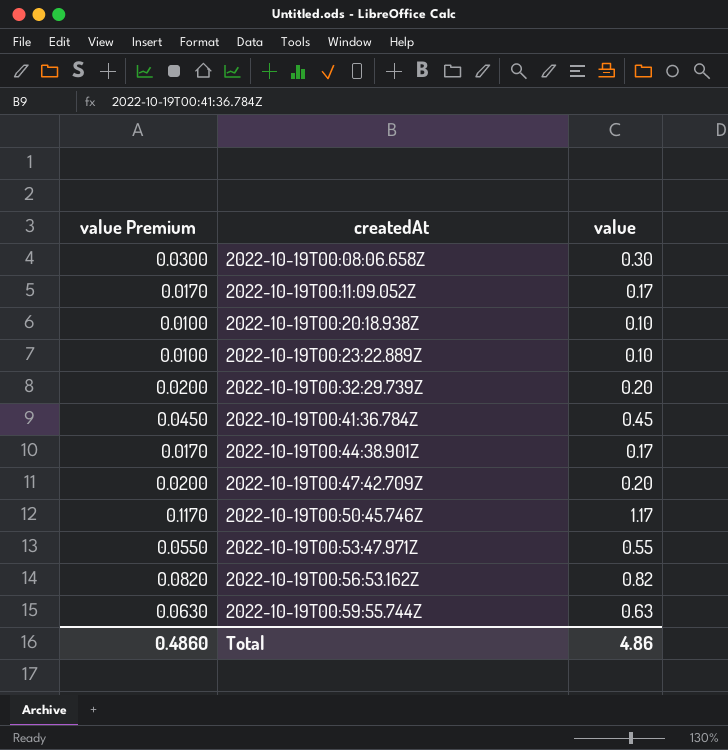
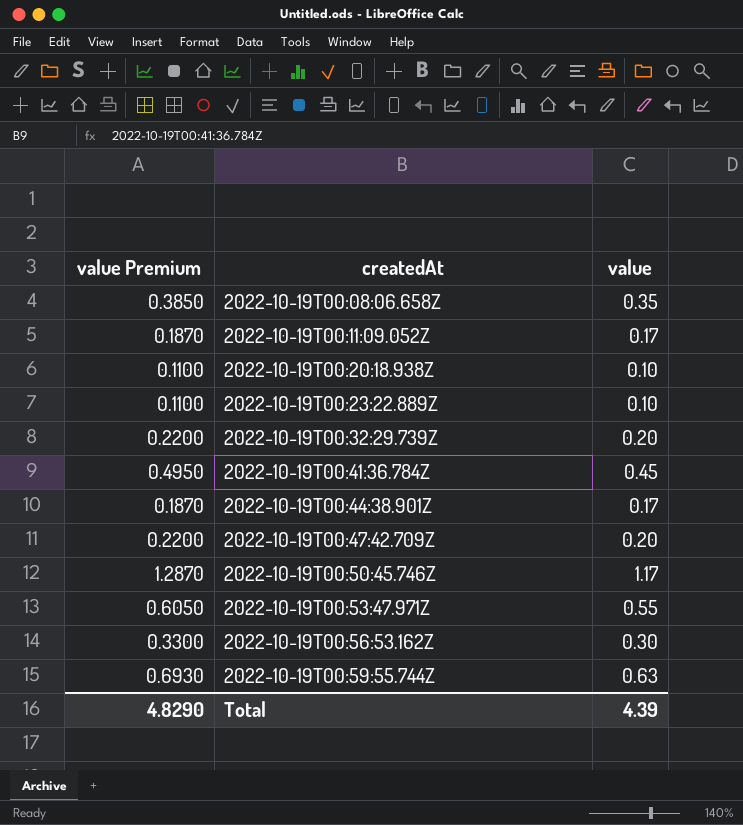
column value Premium | formula: [value] * 0.1 -> [value] * 1.1
2022-10-19T00:08:06.658Z | value: 0.30 -> 0.35
2022-10-19T00:56:53.162Z | value: 0.82 -> 0.30
Total | value Premium: 0.4860 -> 4.8290
Total | value: 4.86 -> 4.39

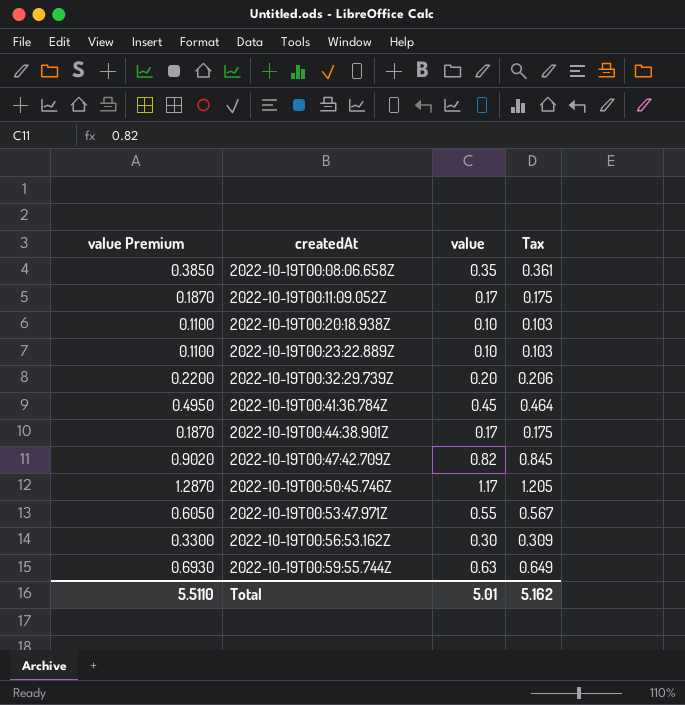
column Tax | formula: none -> [value] * 1.03
2022-10-19T00:47:42.709Z | value Premium: 0.2200 -> 0.9020
2022-10-19T00:47:42.709Z | value: 0.20 -> 0.82
Total | value Premium: 4.8290 -> 5.5110
Total | value: 4.39 -> 5.01

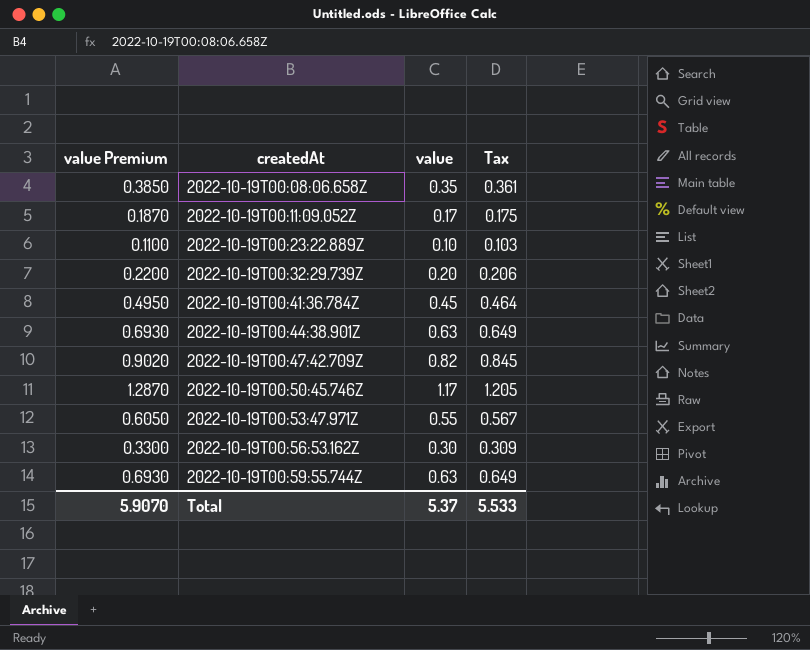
row 2022-10-19T00:20:18.938Z: 0.1100 | 0.10 | 0.103 -> none
2022-10-19T00:44:38.901Z | value Premium: 0.1870 -> 0.6930
2022-10-19T00:44:38.901Z | value: 0.17 -> 0.63
2022-10-19T00:44:38.901Z | Tax: 0.175 -> 0.649
Total | value Premium: 5.5110 -> 5.9070
Total | value: 5.01 -> 5.37
Total | Tax: 5.162 -> 5.533

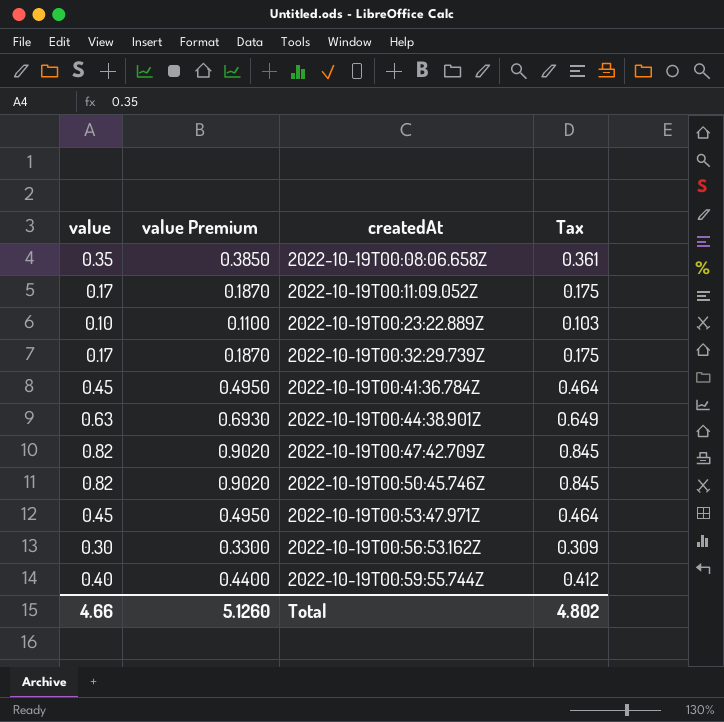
column value | position: 3 -> 1
2022-10-19T00:32:29.739Z | value: 0.20 -> 0.17
2022-10-19T00:32:29.739Z | value Premium: 0.2200 -> 0.1870
2022-10-19T00:32:29.739Z | Tax: 0.206 -> 0.175
2022-10-19T00:50:45.746Z | value: 1.17 -> 0.82
2022-10-19T00:50:45.746Z | value Premium: 1.2870 -> 0.9020
2022-10-19T00:50:45.746Z | Tax: 1.205 -> 0.845
2022-10-19T00:53:47.971Z | value: 0.55 -> 0.45
2022-10-19T00:53:47.971Z | value Premium: 0.6050 -> 0.4950
2022-10-19T00:53:47.971Z | Tax: 0.567 -> 0.464
2022-10-19T00:59:55.744Z | value: 0.63 -> 0.40
2022-10-19T00:59:55.744Z | value Premium: 0.6930 -> 0.4400
2022-10-19T00:59:55.744Z | Tax: 0.649 -> 0.412
Total | value: 5.37 -> 4.66
Total | value Premium: 5.9070 -> 5.1260
Total | Tax: 5.533 -> 4.802

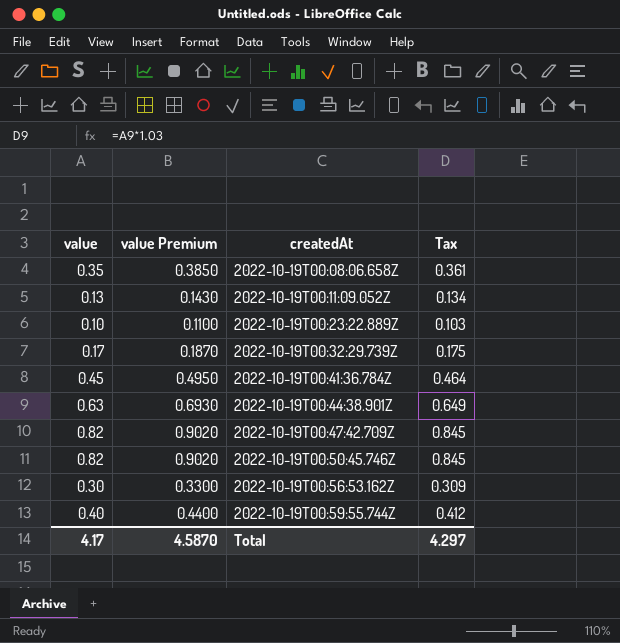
row 2022-10-19T00:53:47.971Z: 0.45 | 0.4950 | 0.464 -> none
2022-10-19T00:11:09.052Z | value: 0.17 -> 0.13
2022-10-19T00:11:09.052Z | value Premium: 0.1870 -> 0.1430
2022-10-19T00:11:09.052Z | Tax: 0.175 -> 0.134
Total | value: 4.66 -> 4.17
Total | value Premium: 5.1260 -> 4.5870
Total | Tax: 4.802 -> 4.297

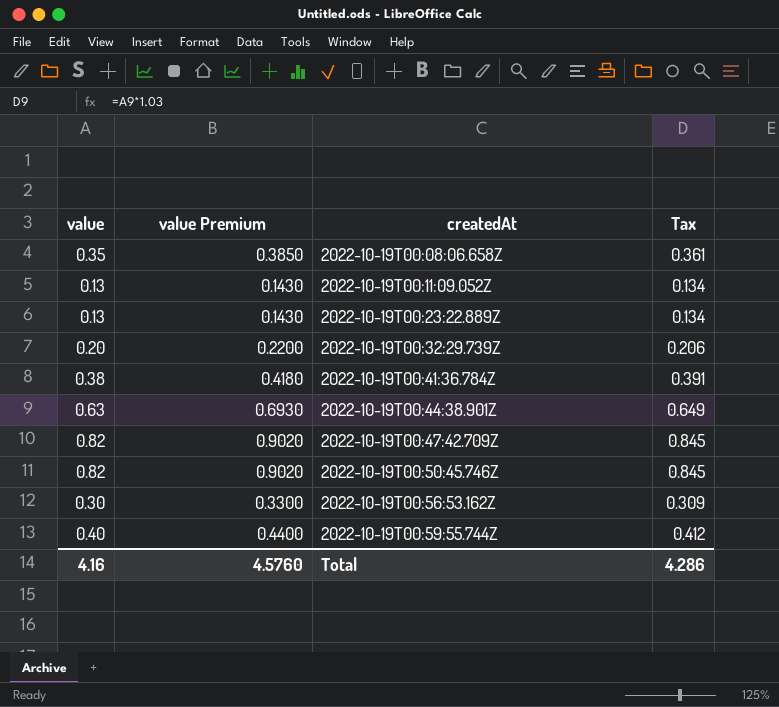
2022-10-19T00:23:22.889Z | value: 0.10 -> 0.13
2022-10-19T00:23:22.889Z | value Premium: 0.1100 -> 0.1430
2022-10-19T00:23:22.889Z | Tax: 0.103 -> 0.134
2022-10-19T00:32:29.739Z | value: 0.17 -> 0.20
2022-10-19T00:32:29.739Z | value Premium: 0.1870 -> 0.2200
2022-10-19T00:32:29.739Z | Tax: 0.175 -> 0.206
2022-10-19T00:41:36.784Z | value: 0.45 -> 0.38
2022-10-19T00:41:36.784Z | value Premium: 0.4950 -> 0.4180
2022-10-19T00:41:36.784Z | Tax: 0.464 -> 0.391
Total | value: 4.17 -> 4.16
Total | value Premium: 4.5870 -> 4.5760
Total | Tax: 4.297 -> 4.286

